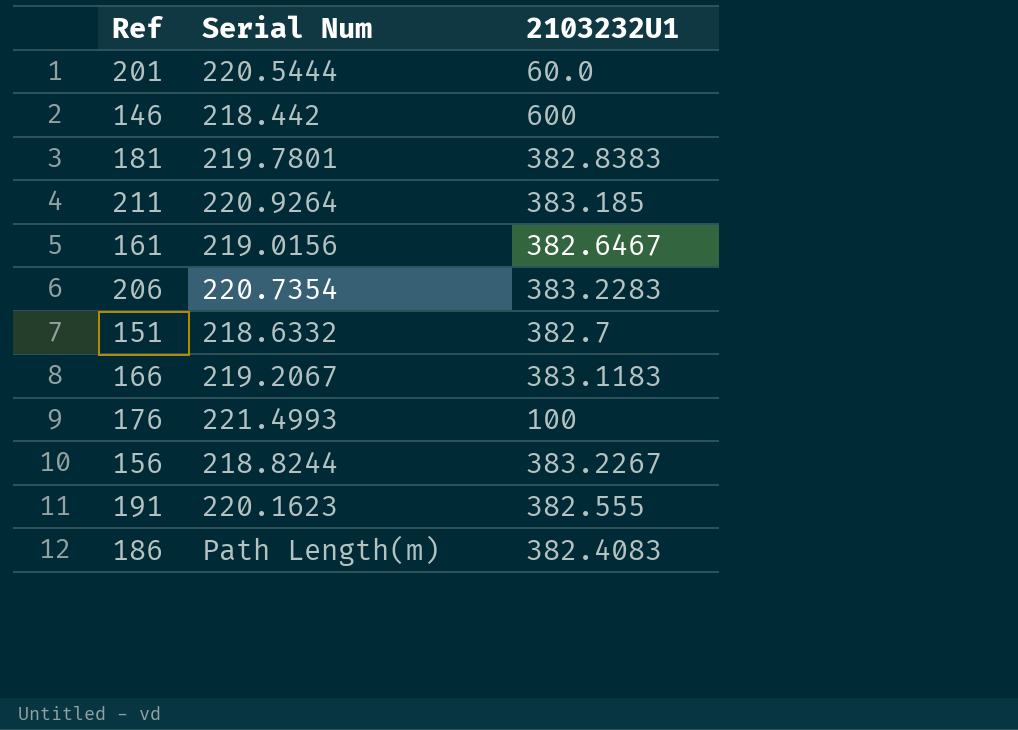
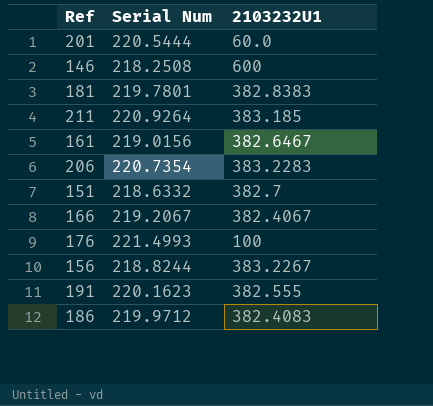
146 | Serial Num: 218.442 -> 218.2508
166 | 2103232U1: 383.1183 -> 382.4067
186 | Serial Num: Path Length(m) -> 219.9712

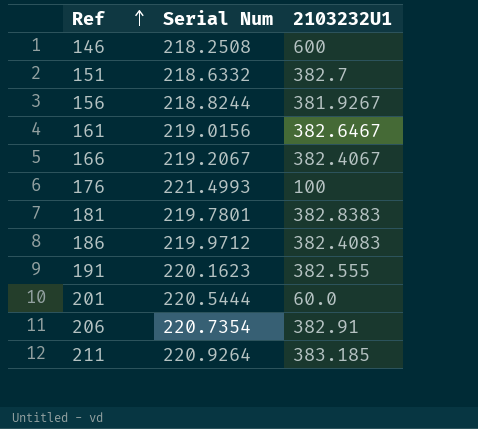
row order: none -> Ref ascending
156 | 2103232U1: 383.2267 -> 381.9267
206 | 2103232U1: 383.2283 -> 382.91

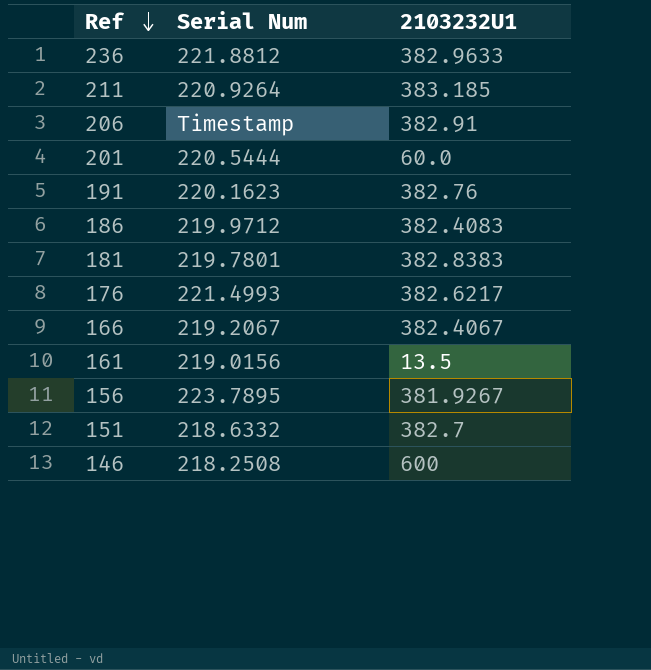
row order: Ref ascending -> Ref descending
row 236: none -> 221.8812 | 382.9633
206 | Serial Num: 220.7354 -> Timestamp
191 | 2103232U1: 382.555 -> 382.76
176 | 2103232U1: 100 -> 382.6217
161 | 2103232U1: 382.6467 -> 13.5
156 | Serial Num: 218.8244 -> 223.7895

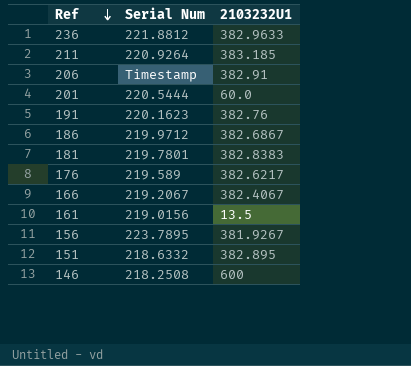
186 | 2103232U1: 382.4083 -> 382.6867
176 | Serial Num: 221.4993 -> 219.589
151 | 2103232U1: 382.7 -> 382.895

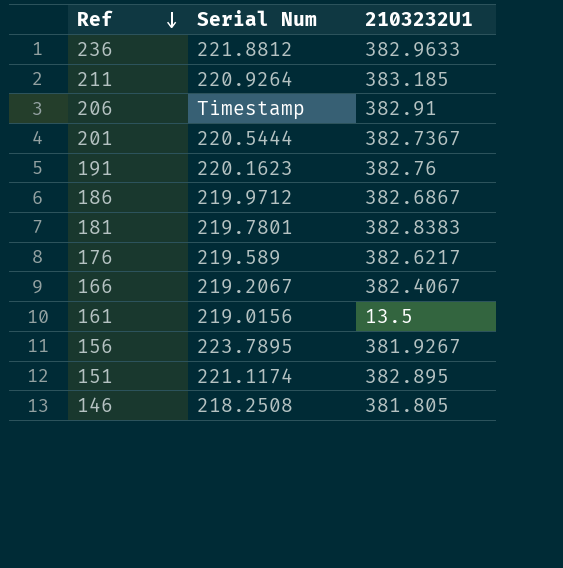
201 | 2103232U1: 60.0 -> 382.7367
151 | Serial Num: 218.6332 -> 221.1174
146 | 2103232U1: 600 -> 381.805

